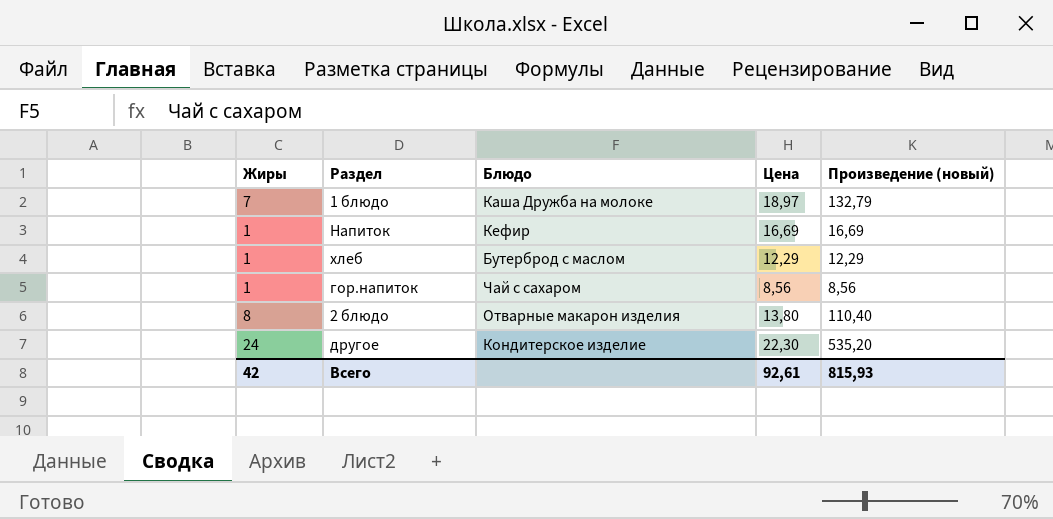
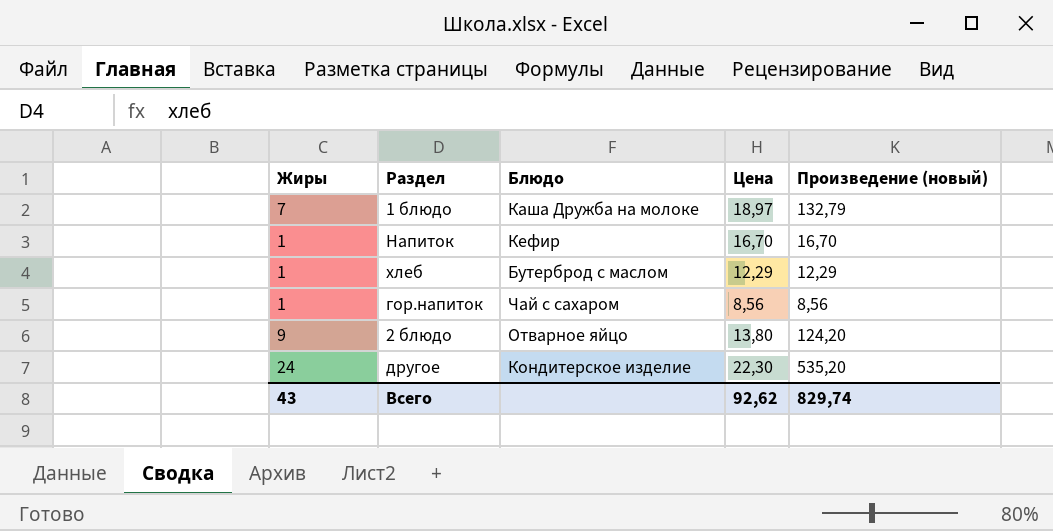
Напиток | Цена: 16,69 -> 16,70
Напиток | Произведение (новый): 16,69 -> 16,70
2 блюдо | Жиры: 8 -> 9
2 блюдо | Блюдо: Отварные макарон изделия -> Отварное яйцо
2 блюдо | Произведение (новый): 110,40 -> 124,20
Всего | Жиры: 42 -> 43
Всего | Цена: 92,61 -> 92,62
Всего | Произведение (новый): 815,93 -> 829,74

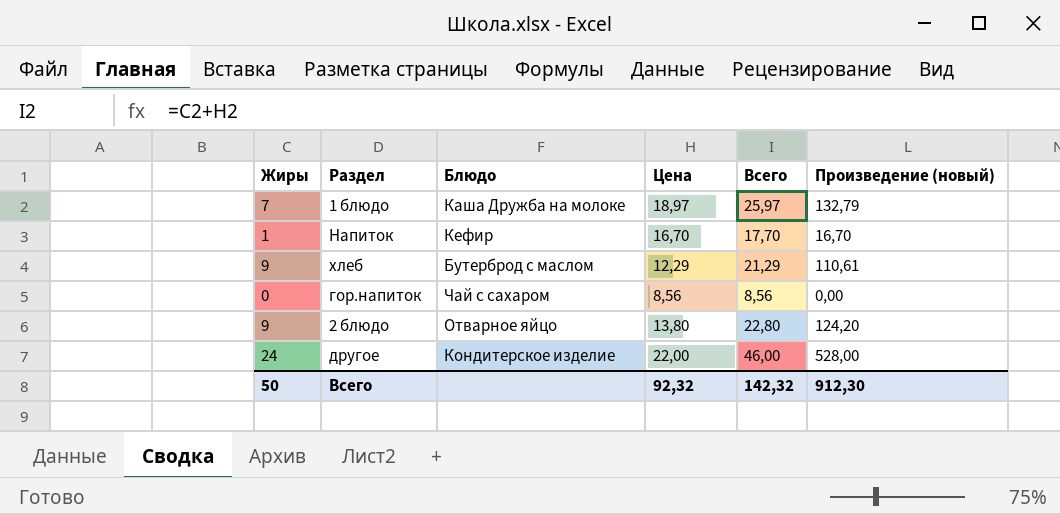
column Всего | formula: none -> [Жиры] + [Цена]
хлеб | Жиры: 1 -> 9
хлеб | Произведение (новый): 12,29 -> 110,61
гор.напиток | Жиры: 1 -> 0
гор.напиток | Произведение (новый): 8,56 -> 0,00
другое | Цена: 22,30 -> 22,00
другое | Произведение (новый): 535,20 -> 528,00
Всего | Жиры: 43 -> 50
Всего | Цена: 92,62 -> 92,32
Всего | Произведение (новый): 829,74 -> 912,30

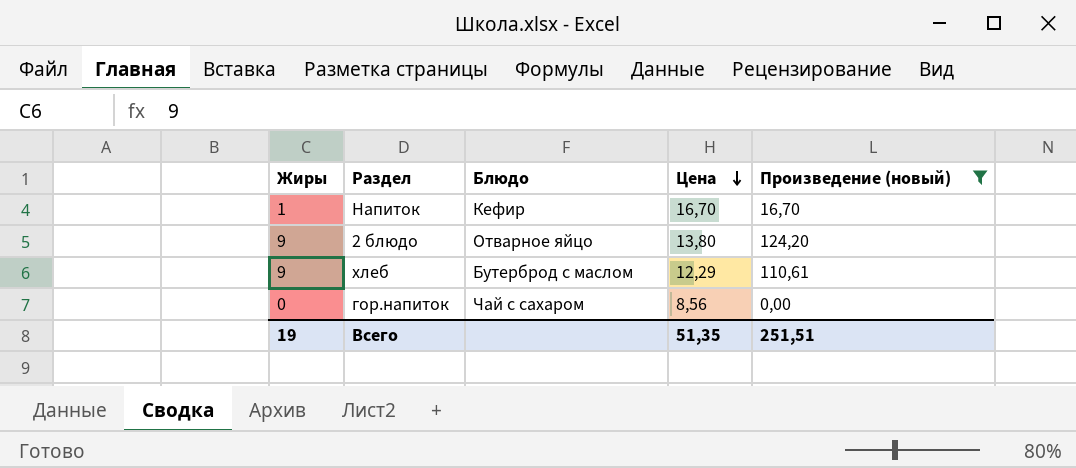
filter: none -> Произведение (новый) <= 124,20
row order: none -> Цена descending
column Всего | formula: [Жиры] + [Цена] -> none
Всего | Жиры: 50 -> 19
Всего | Цена: 92,32 -> 51,35
Всего | Произведение (новый): 912,30 -> 251,51

